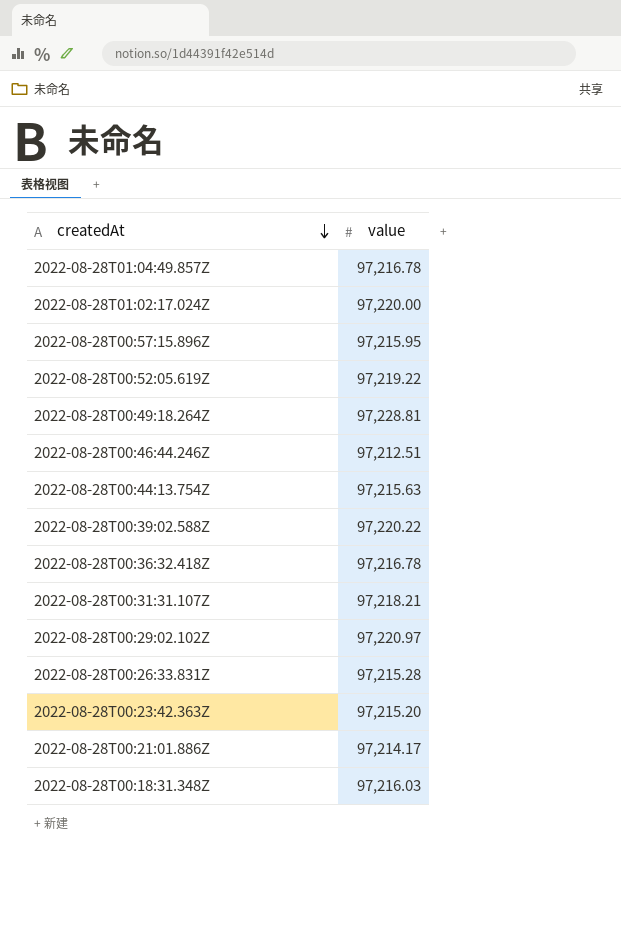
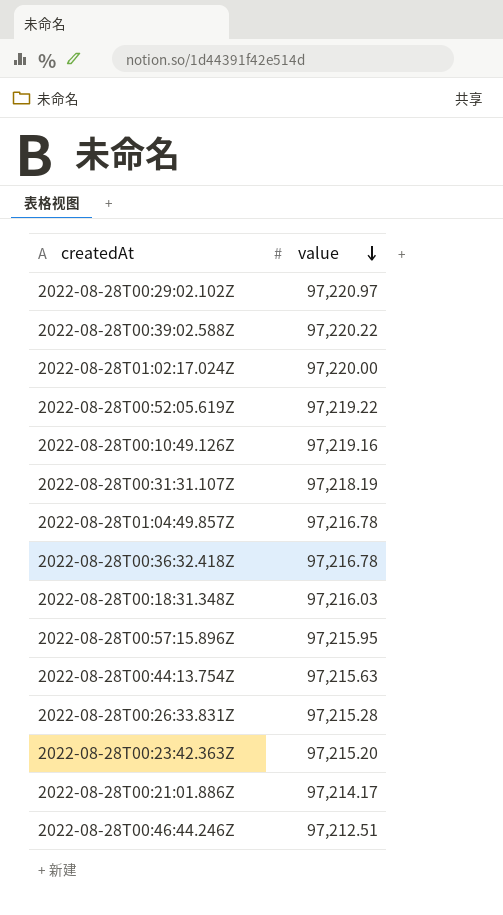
row order: createdAt descending -> value descending
row 2022-08-28T00:49:18.264Z: 97,228.81 -> none
row 2022-08-28T00:10:49.126Z: none -> 97,219.16
2022-08-28T00:31:31.107Z | value: 97,218.21 -> 97,218.19

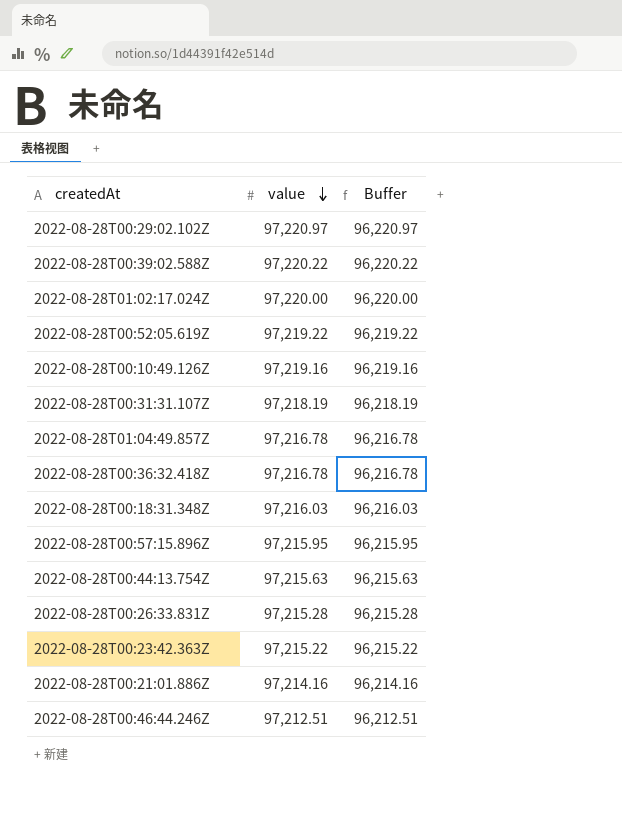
column Buffer | formula: none -> [value] - 1000
2022-08-28T00:23:42.363Z | value: 97,215.20 -> 97,215.22
2022-08-28T00:21:01.886Z | value: 97,214.17 -> 97,214.16

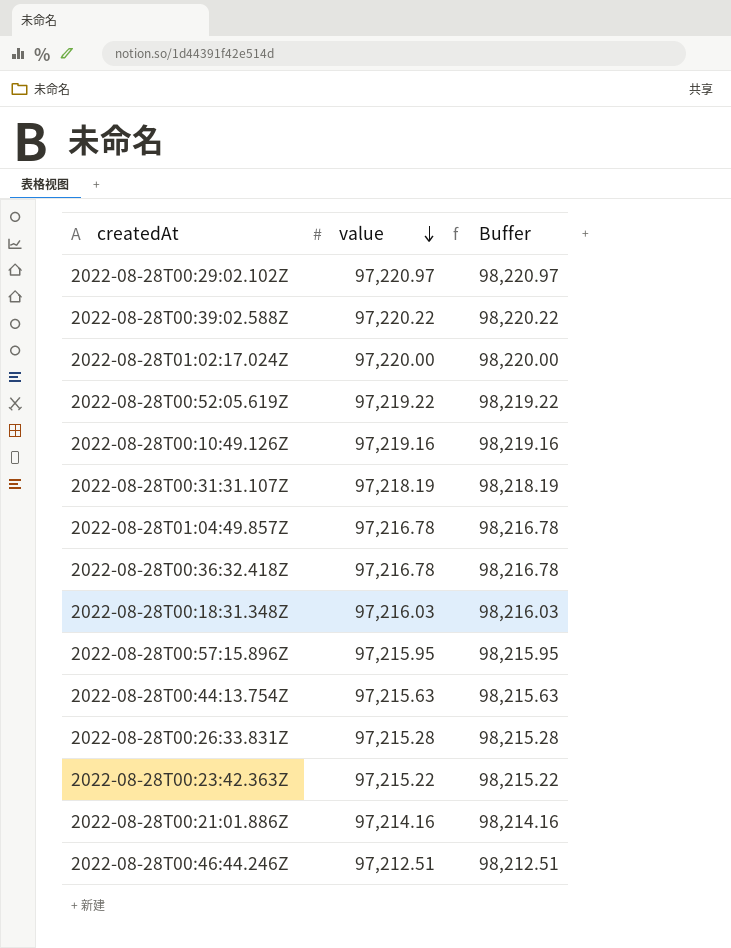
column Buffer | formula: [value] - 1000 -> [value] + 1000

